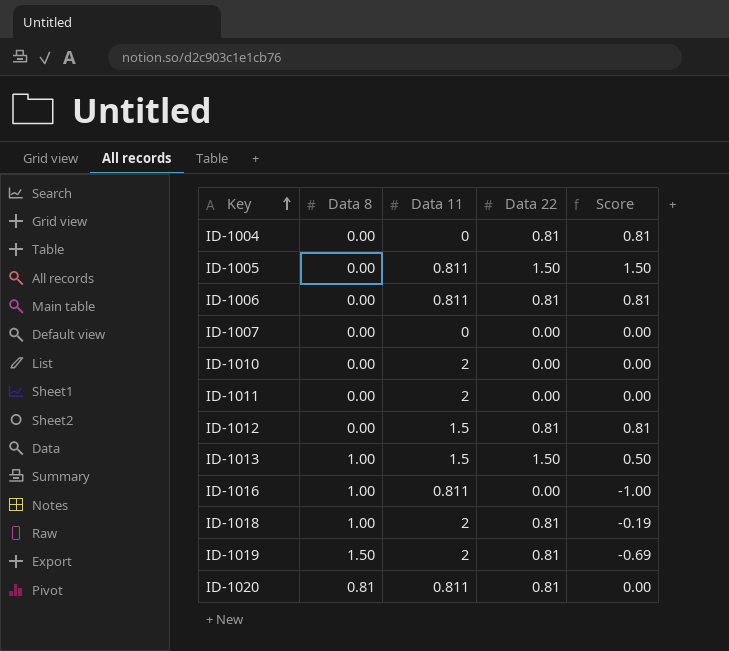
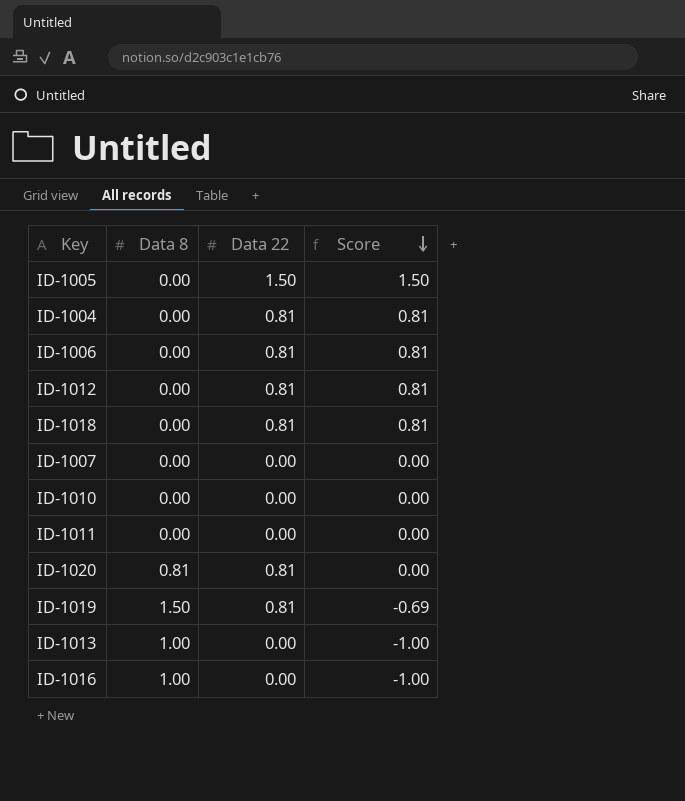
row order: Key ascending -> Score descending
column Data 11 | position: 3 -> none
ID-1018 | Data 8: 1.00 -> 0.00
ID-1018 | Score: -0.19 -> 0.81
ID-1013 | Data 22: 1.50 -> 0.00
ID-1013 | Score: 0.50 -> -1.00

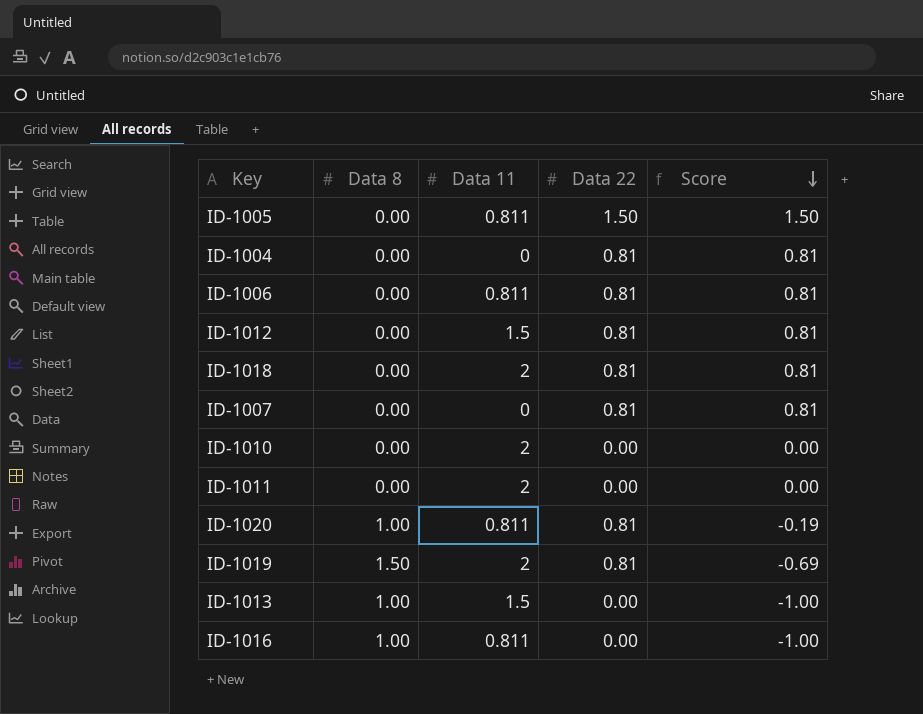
column Data 11 | position: none -> 3
ID-1007 | Data 22: 0.00 -> 0.81
ID-1007 | Score: 0.00 -> 0.81
ID-1020 | Data 8: 0.81 -> 1.00
ID-1020 | Score: 0.00 -> -0.19

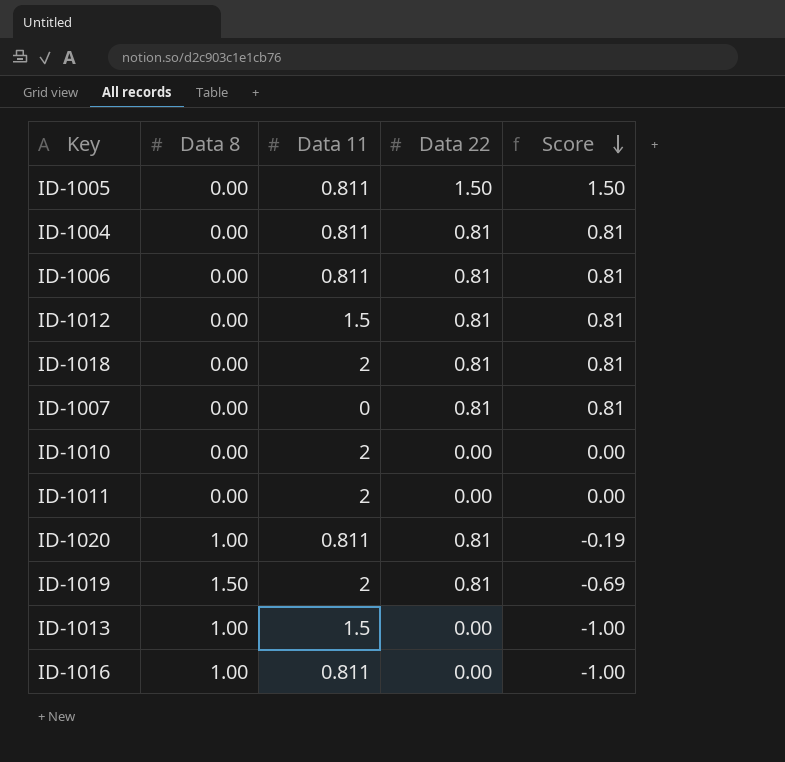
ID-1004 | Data 11: 0 -> 0.811

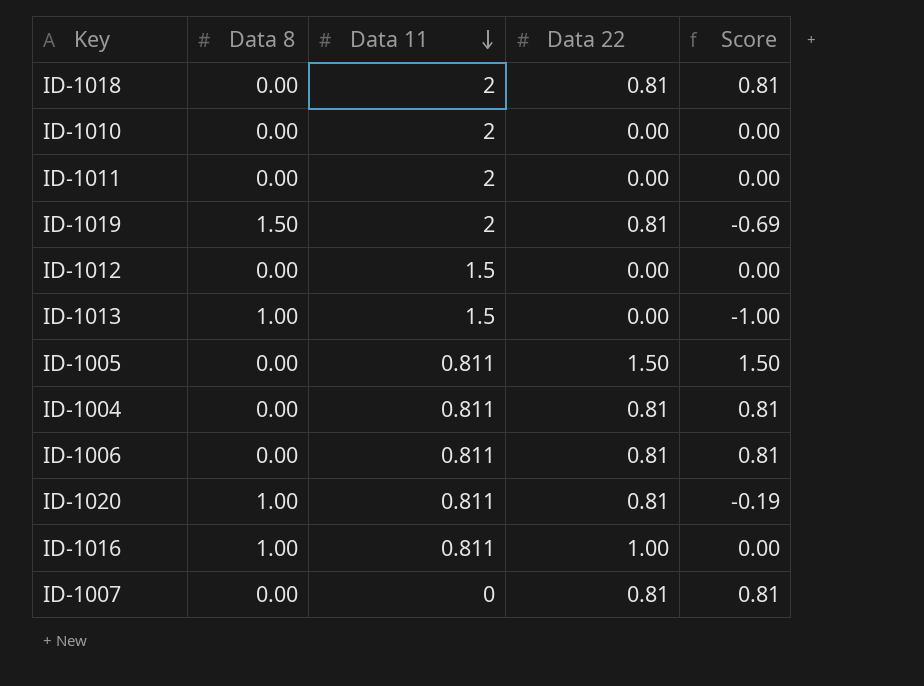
row order: Score descending -> Data 11 descending
ID-1012 | Data 22: 0.81 -> 0.00
ID-1012 | Score: 0.81 -> 0.00
ID-1016 | Data 22: 0.00 -> 1.00
ID-1016 | Score: -1.00 -> 0.00

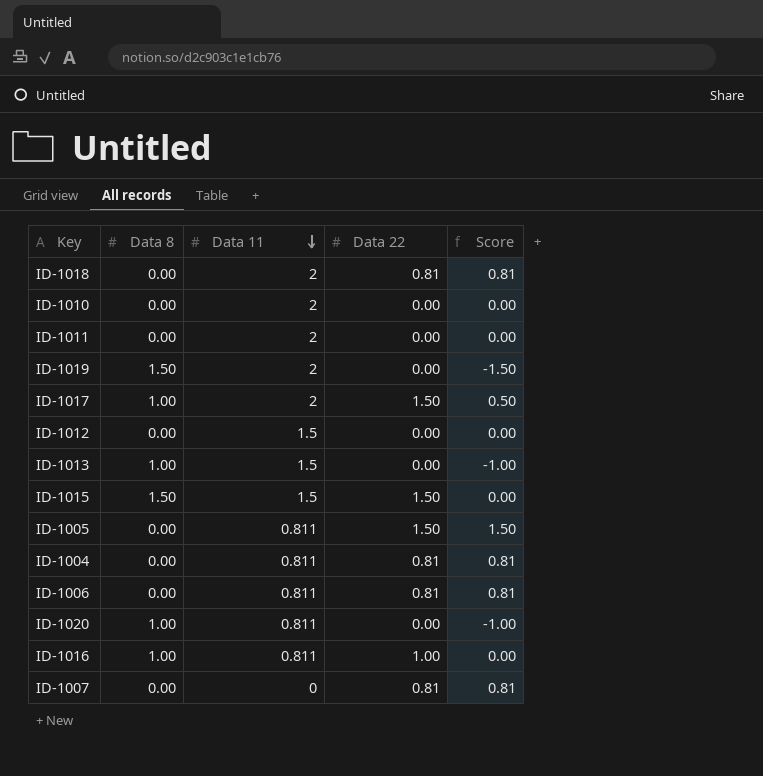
ID-1019 | Data 22: 0.81 -> 0.00
ID-1019 | Score: -0.69 -> -1.50
row ID-1017: none -> 1.00 | 2 | 1.50 | 0.50
row ID-1015: none -> 1.50 | 1.5 | 1.50 | 0.00
ID-1020 | Data 22: 0.81 -> 0.00
ID-1020 | Score: -0.19 -> -1.00

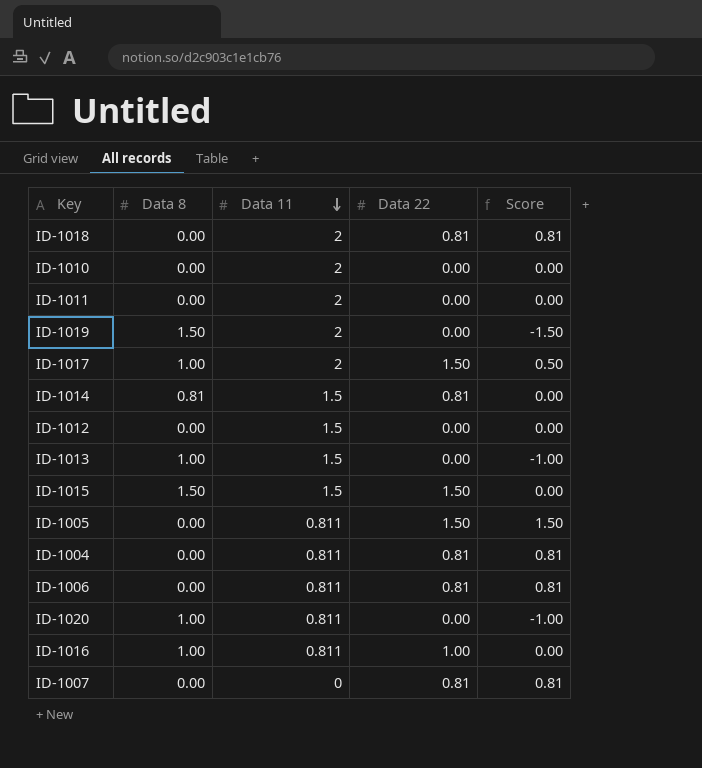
row ID-1014: none -> 0.81 | 1.5 | 0.81 | 0.00

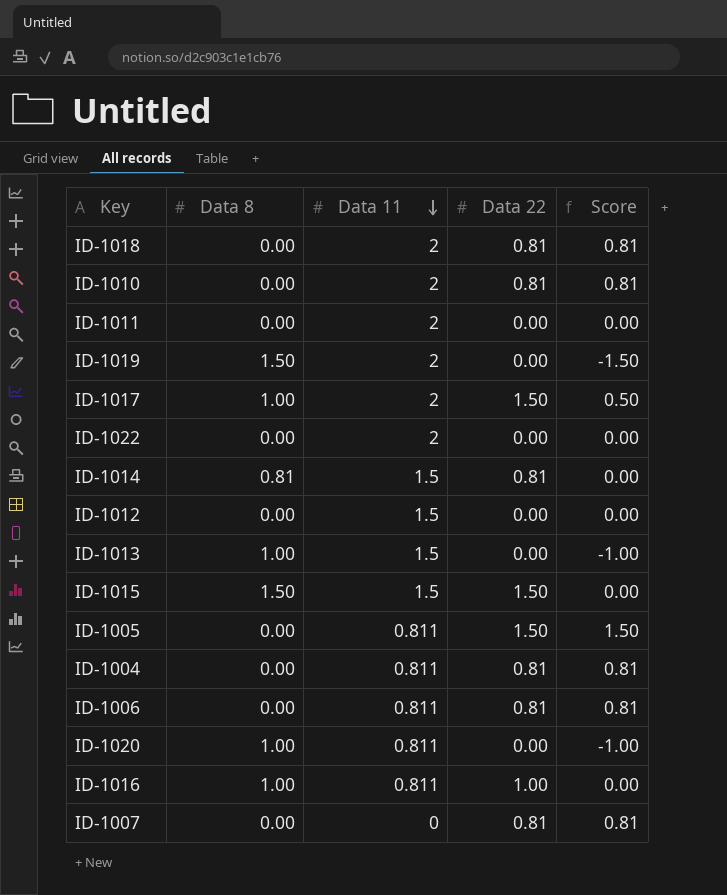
ID-1010 | Data 22: 0.00 -> 0.81
ID-1010 | Score: 0.00 -> 0.81
row ID-1022: none -> 0.00 | 2 | 0.00 | 0.00

